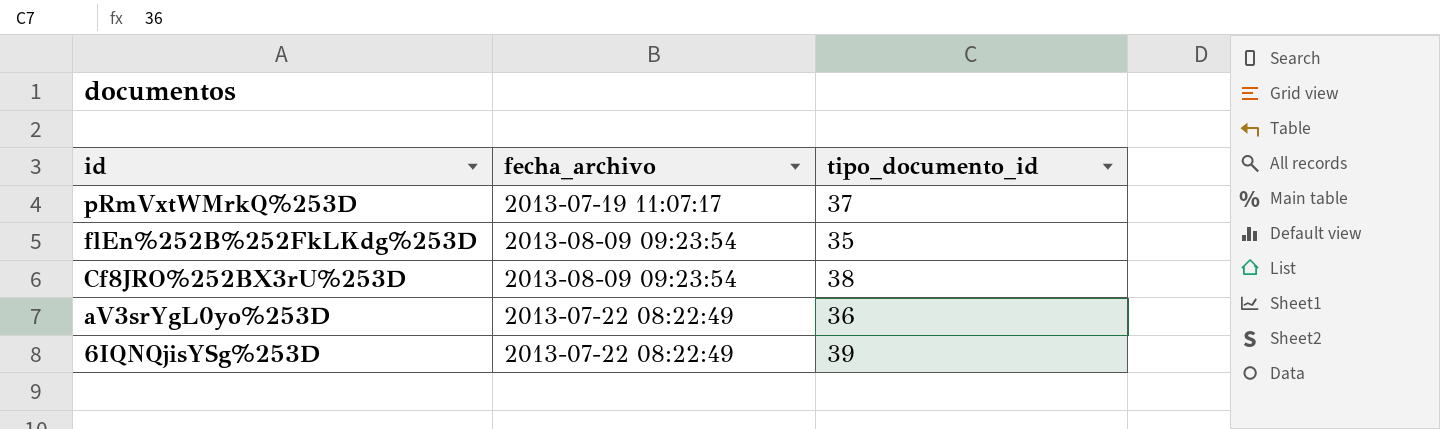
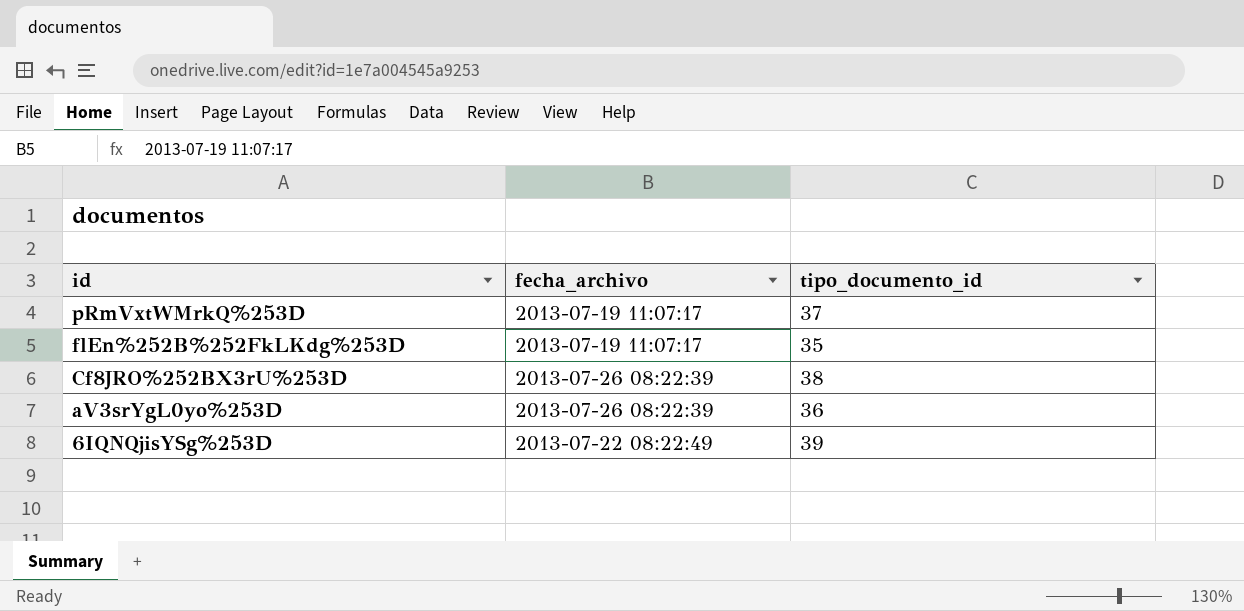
flEn%252B%252FkLKdg%253D | fecha_archivo: 2013-08-09 09:23:54 -> 2013-07-19 11:07:17
Cf8JRO%252BX3rU%253D | fecha_archivo: 2013-08-09 09:23:54 -> 2013-07-26 08:22:39
aV3srYgL0yo%253D | fecha_archivo: 2013-07-22 08:22:49 -> 2013-07-26 08:22:39

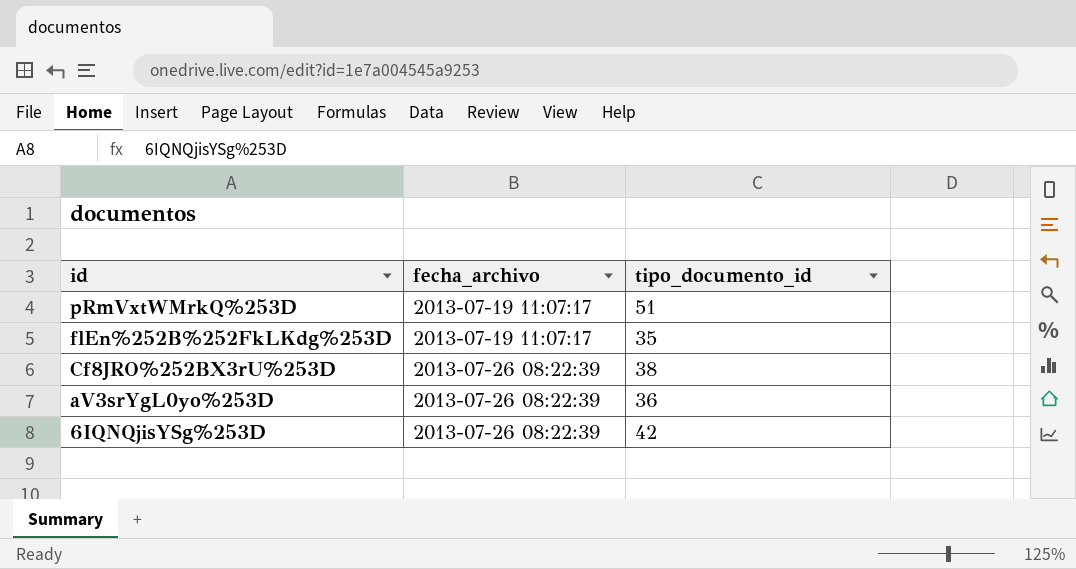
pRmVxtWMrkQ%253D | tipo_documento_id: 37 -> 51
6IQNQjisYSg%253D | fecha_archivo: 2013-07-22 08:22:49 -> 2013-07-26 08:22:39
6IQNQjisYSg%253D | tipo_documento_id: 39 -> 42

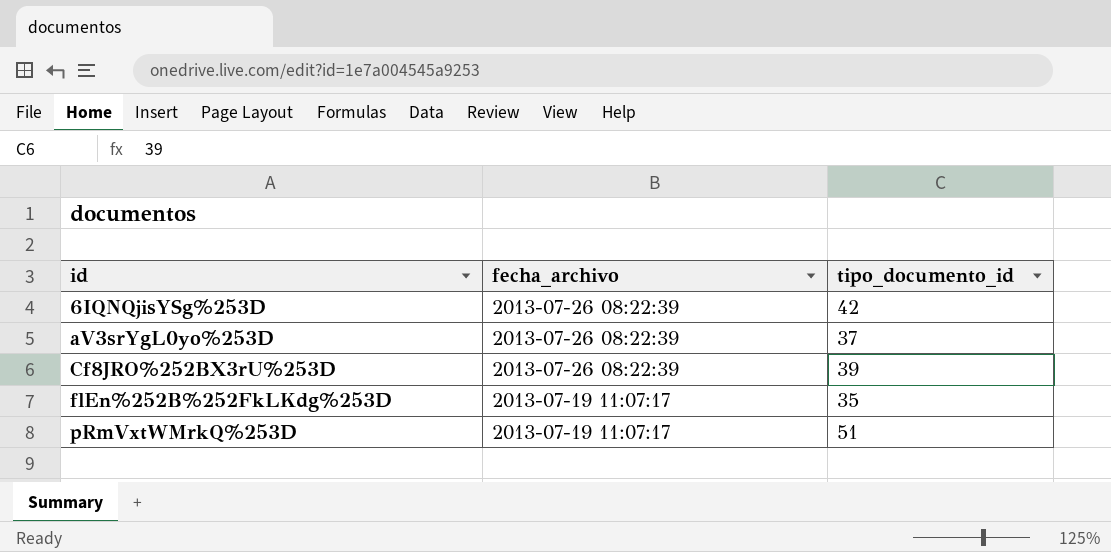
row order: id descending -> id ascending
aV3srYgL0yo%253D | tipo_documento_id: 36 -> 37
Cf8JRO%252BX3rU%253D | tipo_documento_id: 38 -> 39

